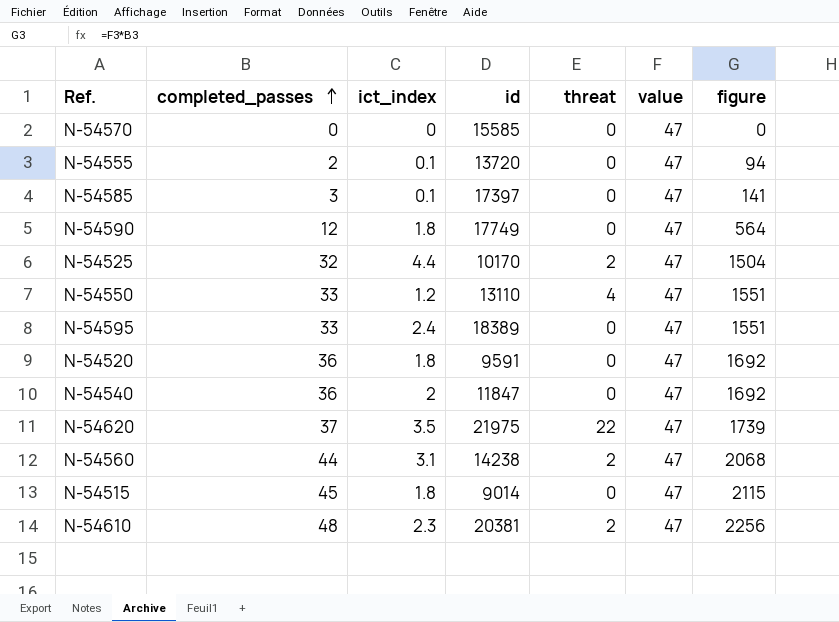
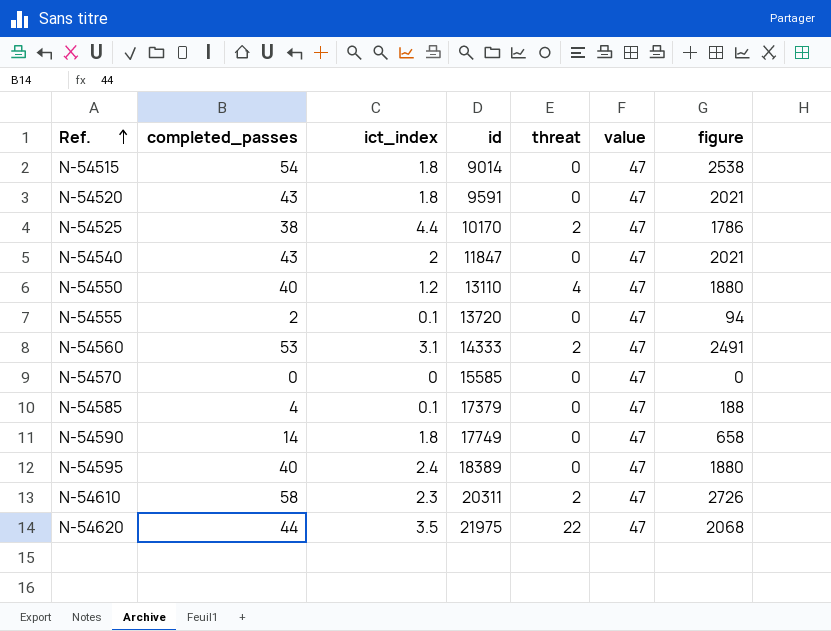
row order: completed_passes ascending -> Ref. ascending
N-54515 | completed_passes: 45 -> 54
N-54515 | figure: 2115 -> 2538
N-54520 | completed_passes: 36 -> 43
N-54520 | figure: 1692 -> 2021
N-54525 | completed_passes: 32 -> 38
N-54525 | figure: 1504 -> 1786
N-54540 | completed_passes: 36 -> 43
N-54540 | figure: 1692 -> 2021
N-54550 | completed_passes: 33 -> 40
N-54550 | figure: 1551 -> 1880
N-54560 | completed_passes: 44 -> 53
N-54560 | id: 14238 -> 14333
N-54560 | figure: 2068 -> 2491
N-54585 | completed_passes: 3 -> 4
N-54585 | id: 17397 -> 17379
N-54585 | figure: 141 -> 188
N-54590 | completed_passes: 12 -> 14
N-54590 | figure: 564 -> 658
N-54595 | completed_passes: 33 -> 40
N-54595 | figure: 1551 -> 1880
N-54610 | completed_passes: 48 -> 58
N-54610 | id: 20381 -> 20311
N-54610 | figure: 2256 -> 2726
N-54620 | completed_passes: 37 -> 44
N-54620 | figure: 1739 -> 2068

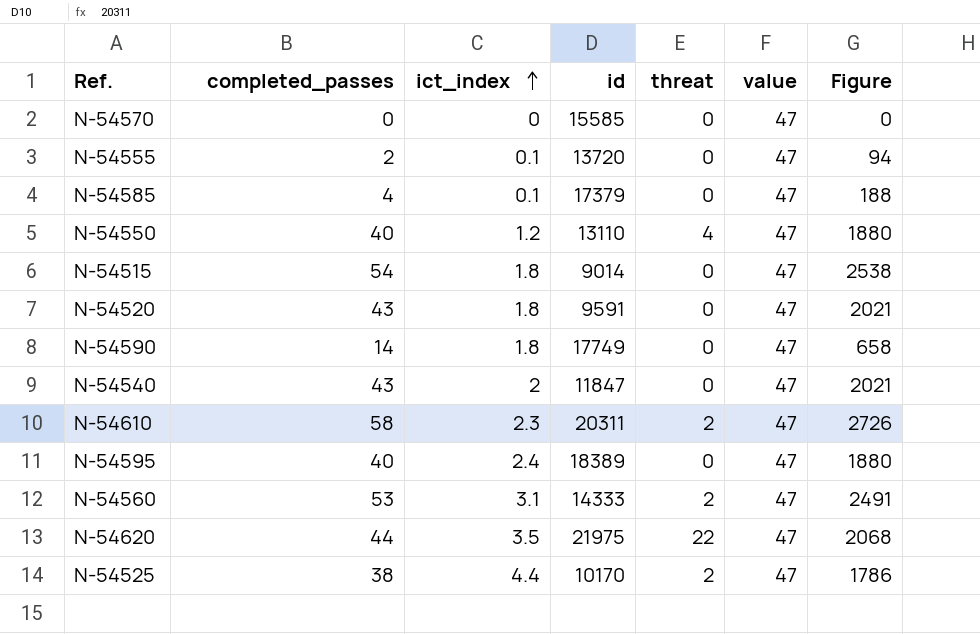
row order: Ref. ascending -> ict_index ascending
column name: figure -> Figure

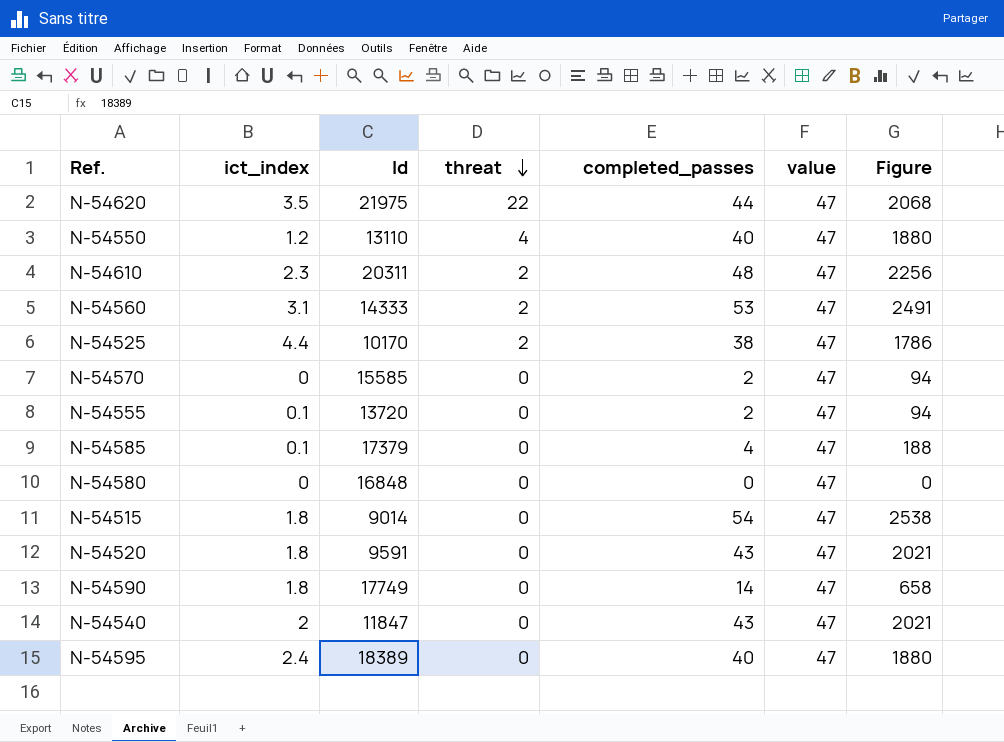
row order: ict_index ascending -> threat descending
column name: id -> Id
column completed_passes | position: 2 -> 5
N-54610 | completed_passes: 58 -> 48
N-54610 | Figure: 2726 -> 2256
N-54570 | completed_passes: 0 -> 2
N-54570 | Figure: 0 -> 94
row N-54580: none -> 0 | 16848 | 0 | 0 | 47 | 0

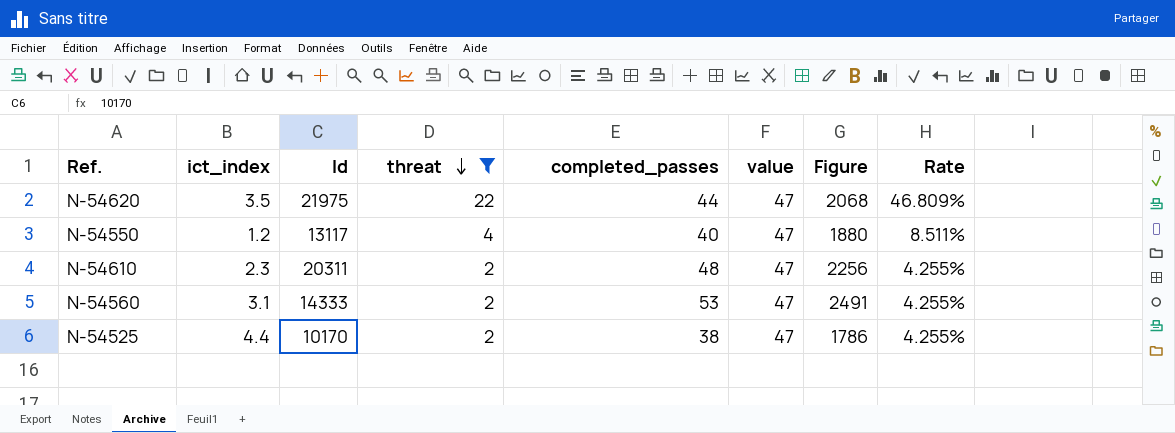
filter: none -> threat != 0
column Rate | formula: none -> [threat] / [value]
N-54550 | Id: 13110 -> 13117

